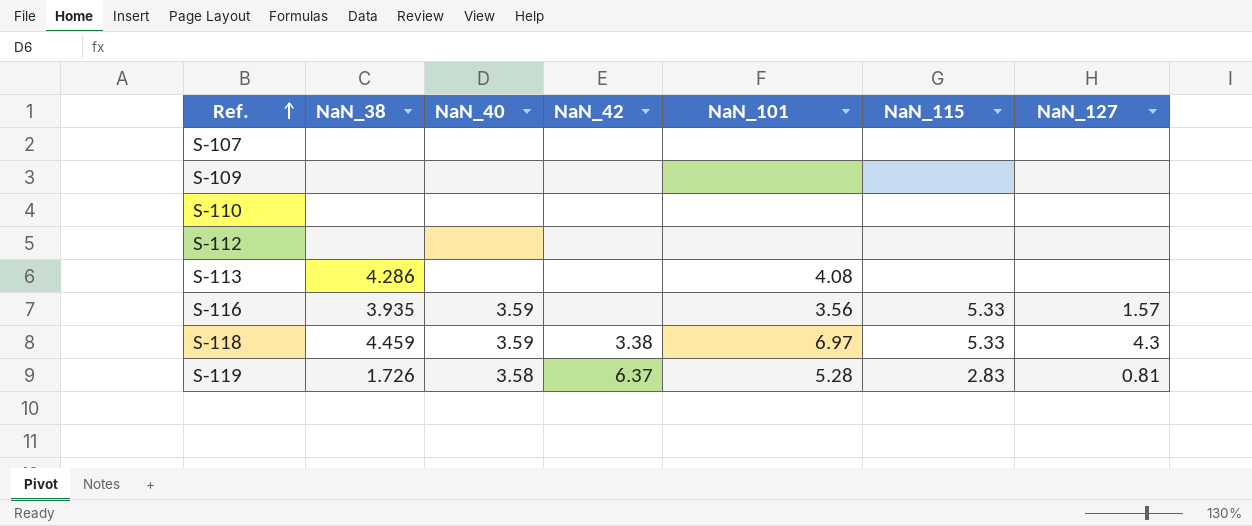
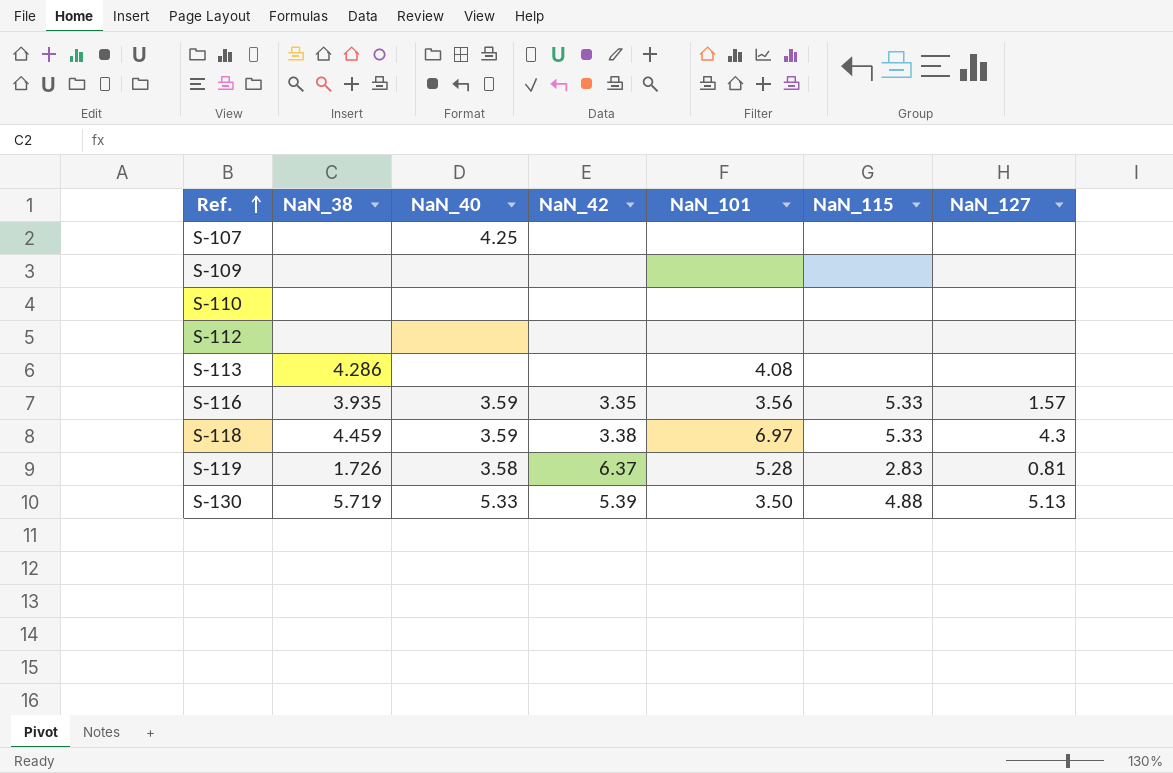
S-107 | NaN_40: none -> 4.25
S-116 | NaN_42: none -> 3.35
row S-130: none -> 5.719 | 5.33 | 5.39 | 3.50 | 4.88 | 5.13

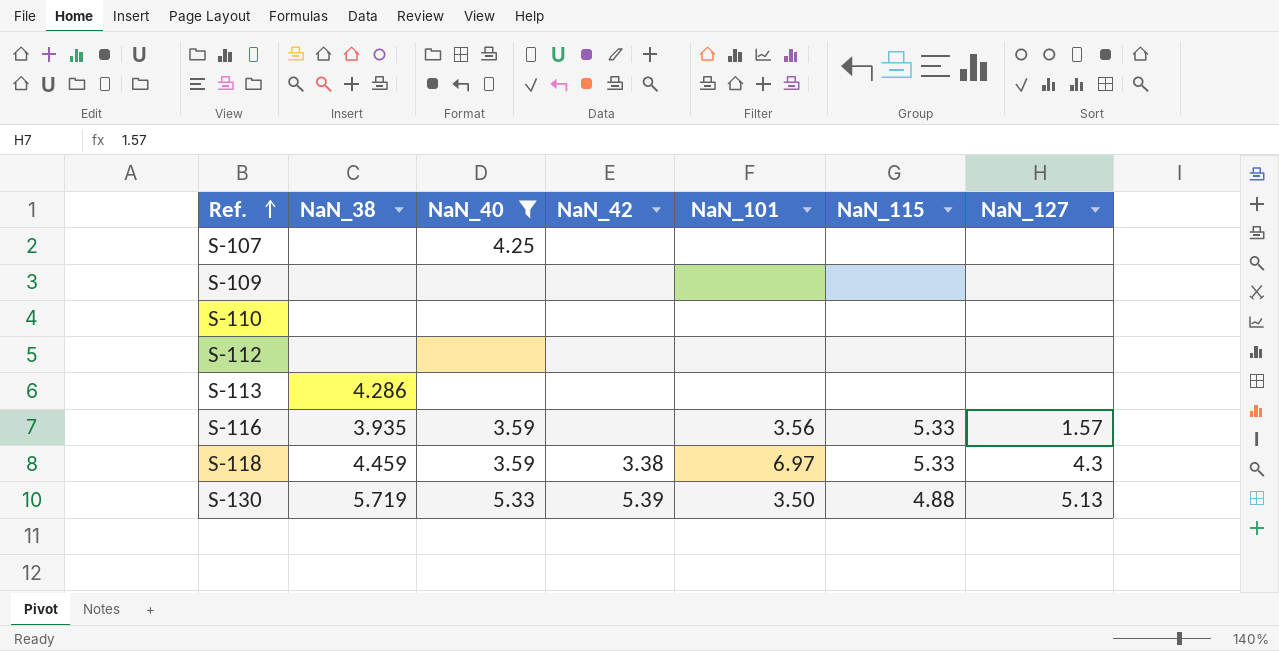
filter: none -> NaN_40 != 3.58
S-113 | NaN_101: 4.08 -> none
S-116 | NaN_42: 3.35 -> none

